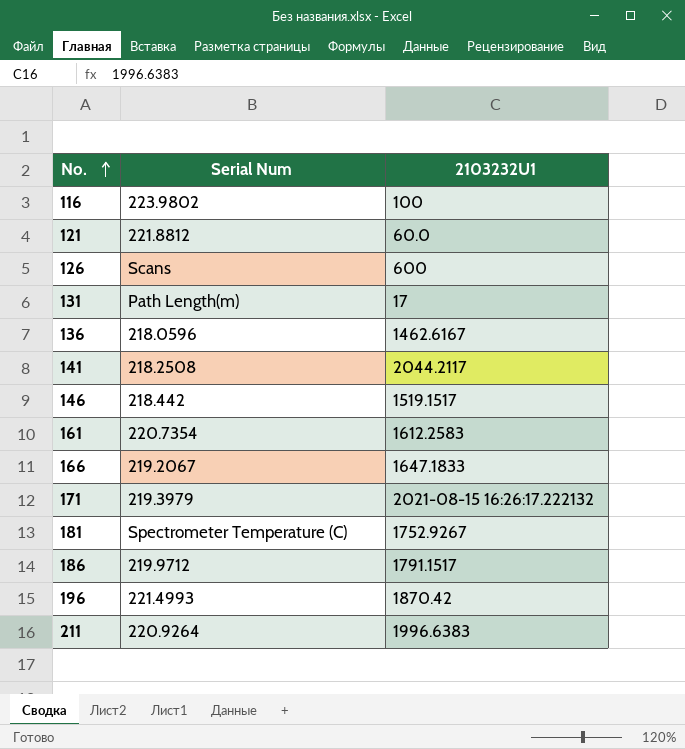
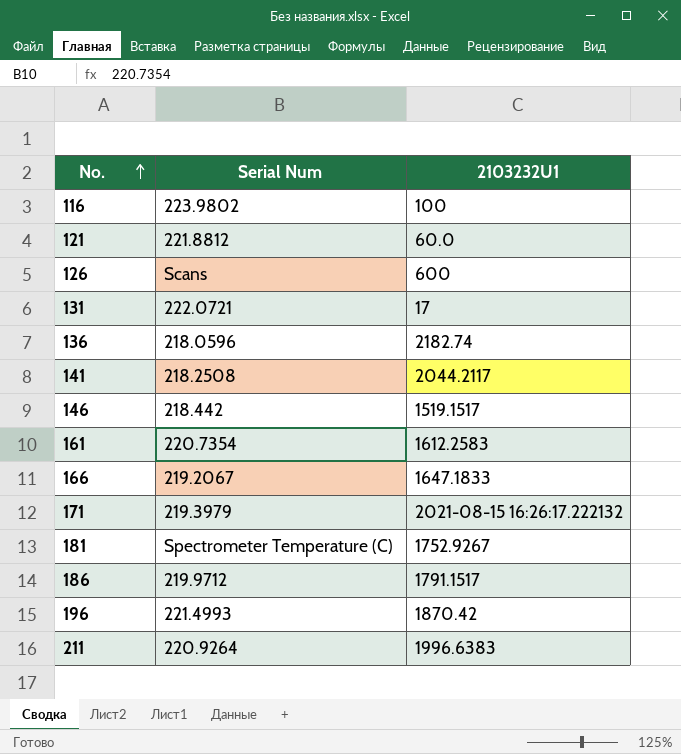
131 | Serial Num: Path Length(m) -> 222.0721
136 | 2103232U1: 1462.6167 -> 2182.74

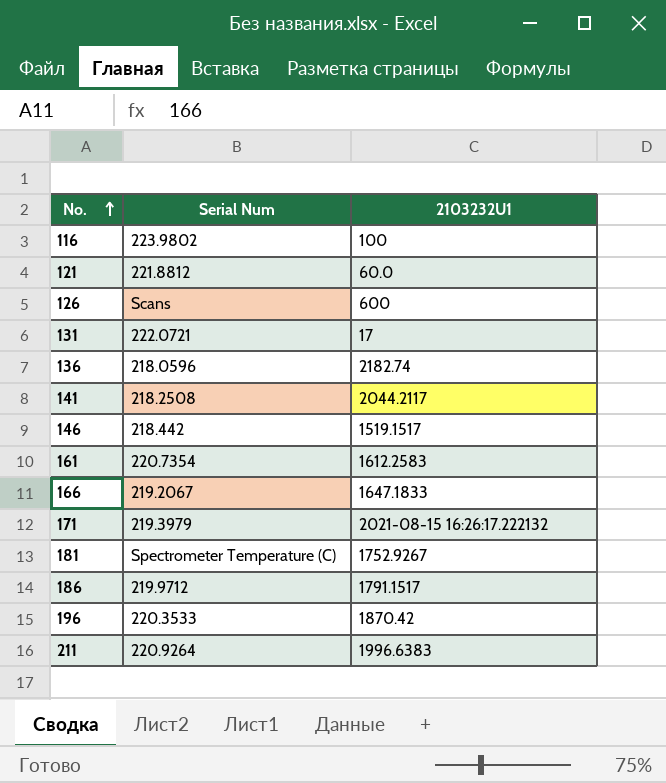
196 | Serial Num: 221.4993 -> 220.3533

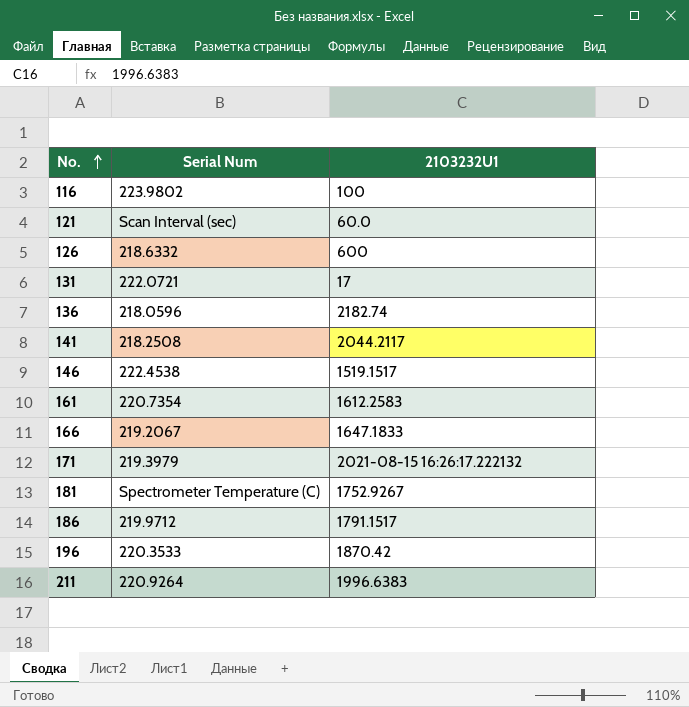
121 | Serial Num: 221.8812 -> Scan Interval (sec)
126 | Serial Num: Scans -> 218.6332
146 | Serial Num: 218.442 -> 222.4538

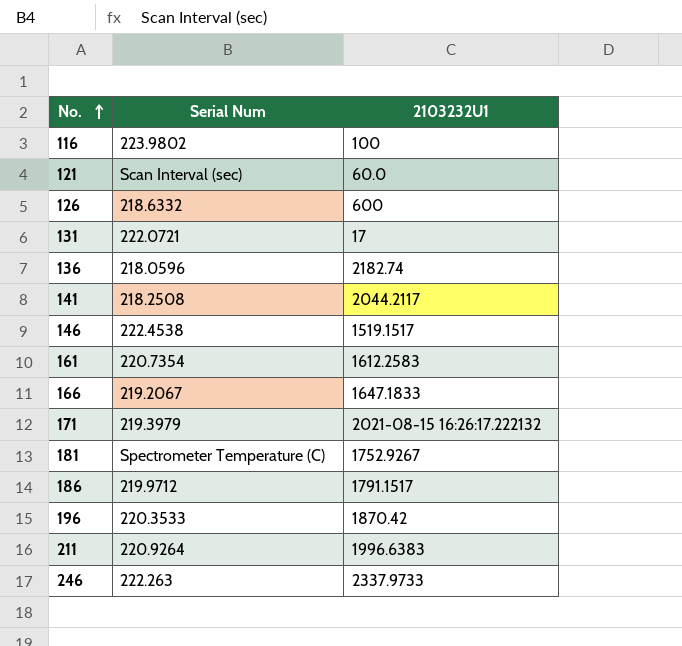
row 246: none -> 222.263 | 2337.9733

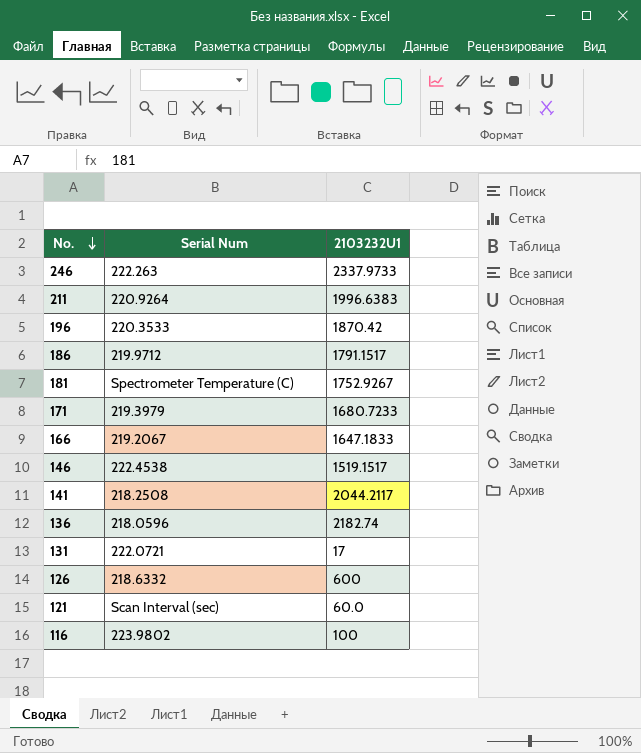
row order: No. ascending -> No. descending
row 161: 220.7354 | 1612.2583 -> none
171 | 2103232U1: 2021-08-15 16:26:17.222132 -> 1680.7233

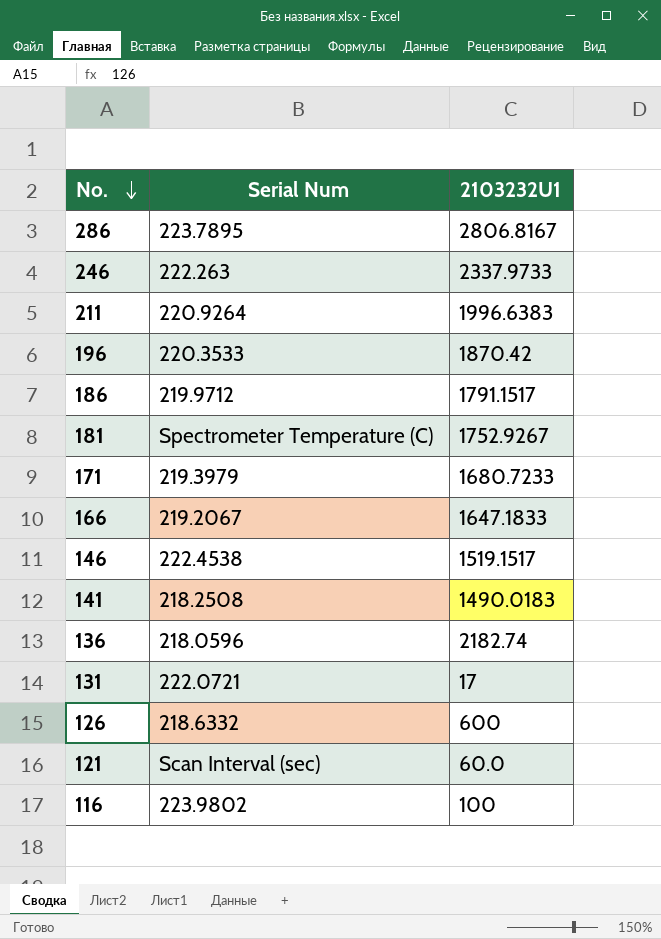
row 286: none -> 223.7895 | 2806.8167
141 | 2103232U1: 2044.2117 -> 1490.0183

